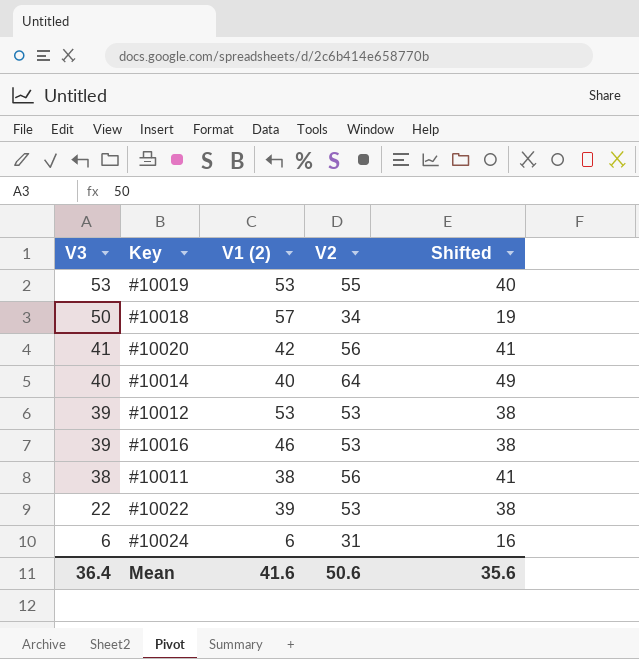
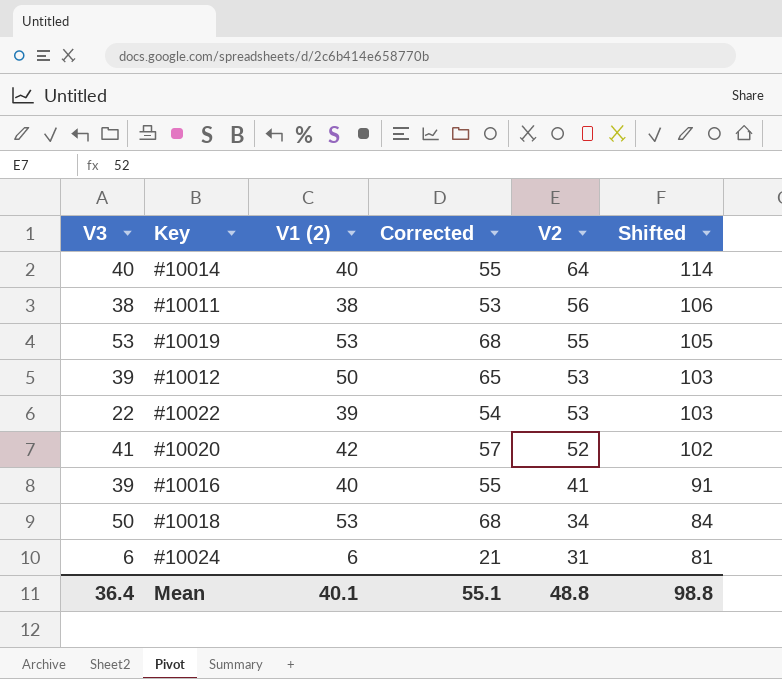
row order: V3 descending -> V2 descending
column Corrected | formula: none -> [V1 (2)] + 15
column Shifted | formula: [V2] - 15 -> [V2] + 50
#10012 | V1 (2): 53 -> 50
#10020 | V2: 56 -> 52
#10016 | V1 (2): 46 -> 40
#10016 | V2: 53 -> 41
#10018 | V1 (2): 57 -> 53
Mean | V1 (2): 41.6 -> 40.1
Mean | V2: 50.6 -> 48.8
Mean | Shifted: 35.6 -> 98.8

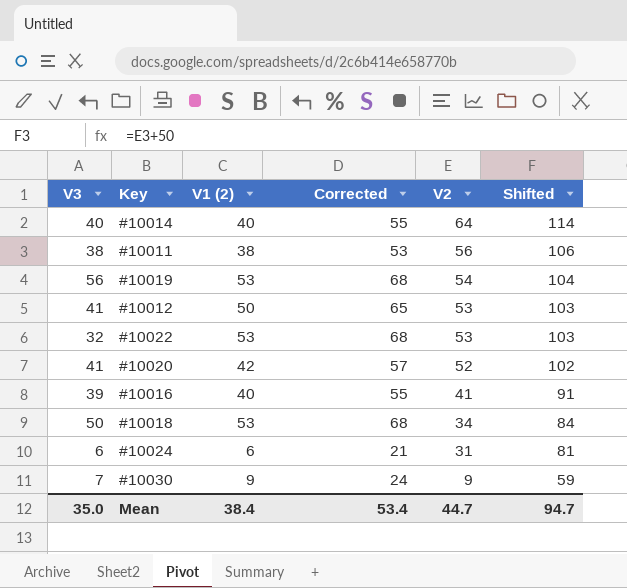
#10019 | V3: 53 -> 56
#10019 | V2: 55 -> 54
#10019 | Shifted: 105 -> 104
#10012 | V3: 39 -> 41
#10022 | V3: 22 -> 32
#10022 | V1 (2): 39 -> 53
#10022 | Corrected: 54 -> 68
row #10030: none -> 7 | 9 | 24 | 9 | 59
Mean | V3: 36.4 -> 35.0
Mean | V1 (2): 40.1 -> 38.4
Mean | Corrected: 55.1 -> 53.4
Mean | V2: 48.8 -> 44.7
Mean | Shifted: 98.8 -> 94.7

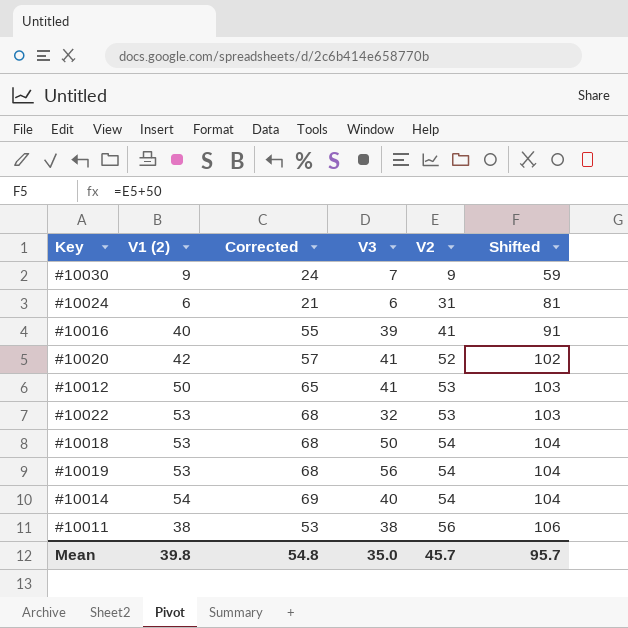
row order: V2 descending -> V2 ascending
column V3 | position: 1 -> 4
#10018 | V2: 34 -> 54
#10018 | Shifted: 84 -> 104
#10014 | V1 (2): 40 -> 54
#10014 | Corrected: 55 -> 69
#10014 | V2: 64 -> 54
#10014 | Shifted: 114 -> 104
Mean | V1 (2): 38.4 -> 39.8
Mean | Corrected: 53.4 -> 54.8
Mean | V2: 44.7 -> 45.7
Mean | Shifted: 94.7 -> 95.7

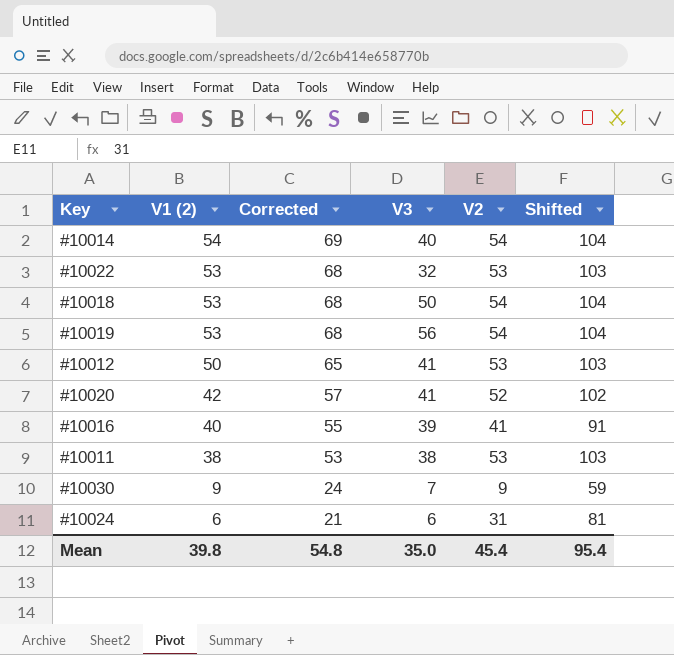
row order: V2 ascending -> V1 (2) descending
#10011 | V2: 56 -> 53
#10011 | Shifted: 106 -> 103
Mean | V2: 45.7 -> 45.4
Mean | Shifted: 95.7 -> 95.4

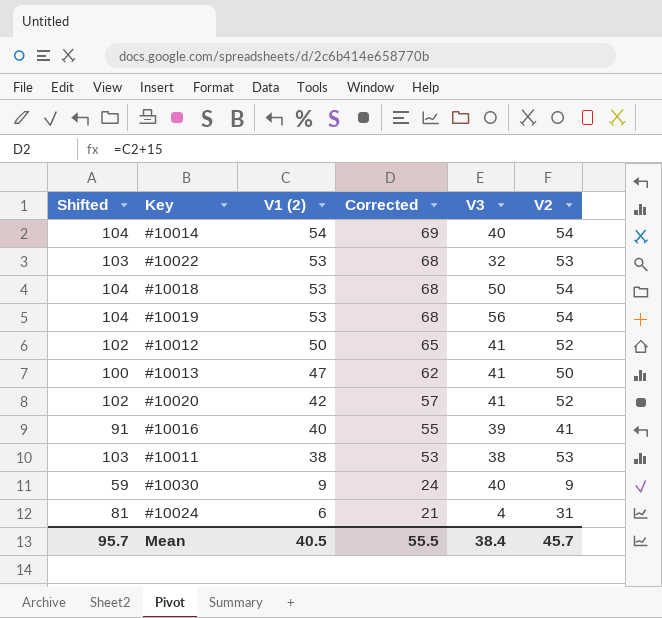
column Shifted | position: 6 -> 1
#10012 | Shifted: 103 -> 102
#10012 | V2: 53 -> 52
row #10013: none -> 100 | 47 | 62 | 41 | 50
#10030 | V3: 7 -> 40
#10024 | V3: 6 -> 4
Mean | Shifted: 95.4 -> 95.7
Mean | V1 (2): 39.8 -> 40.5
Mean | Corrected: 54.8 -> 55.5
Mean | V3: 35.0 -> 38.4
Mean | V2: 45.4 -> 45.7

